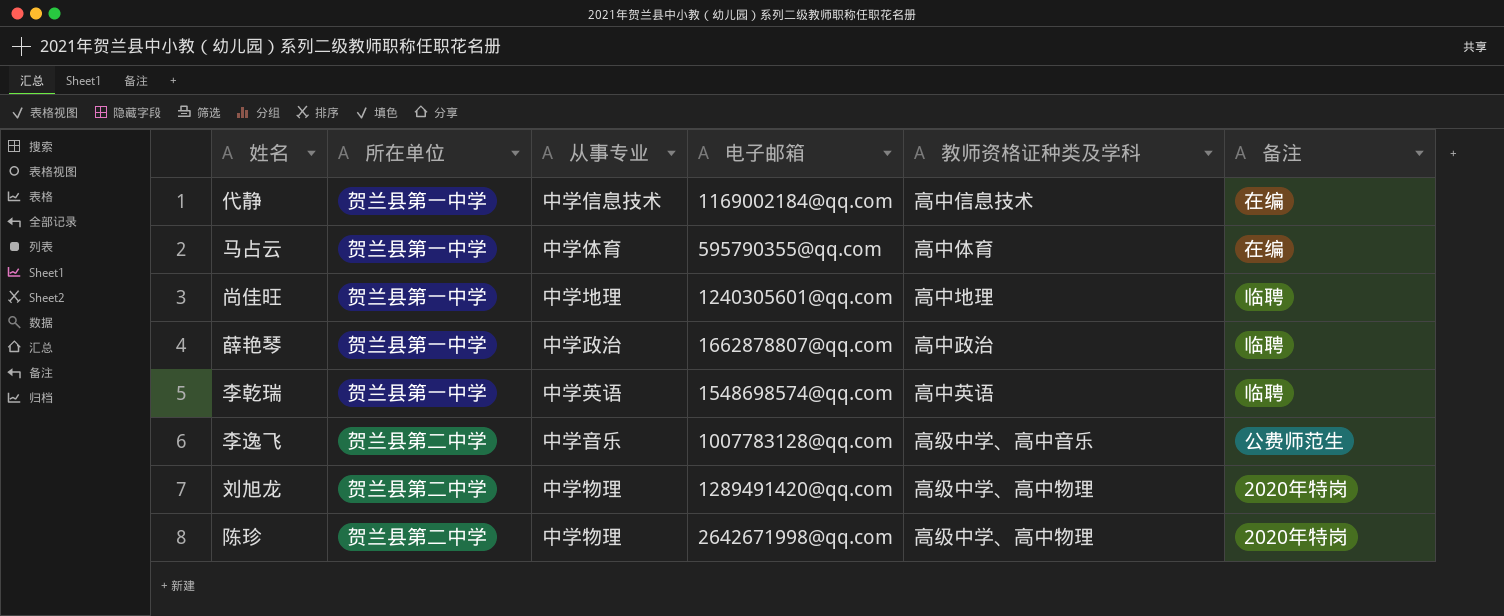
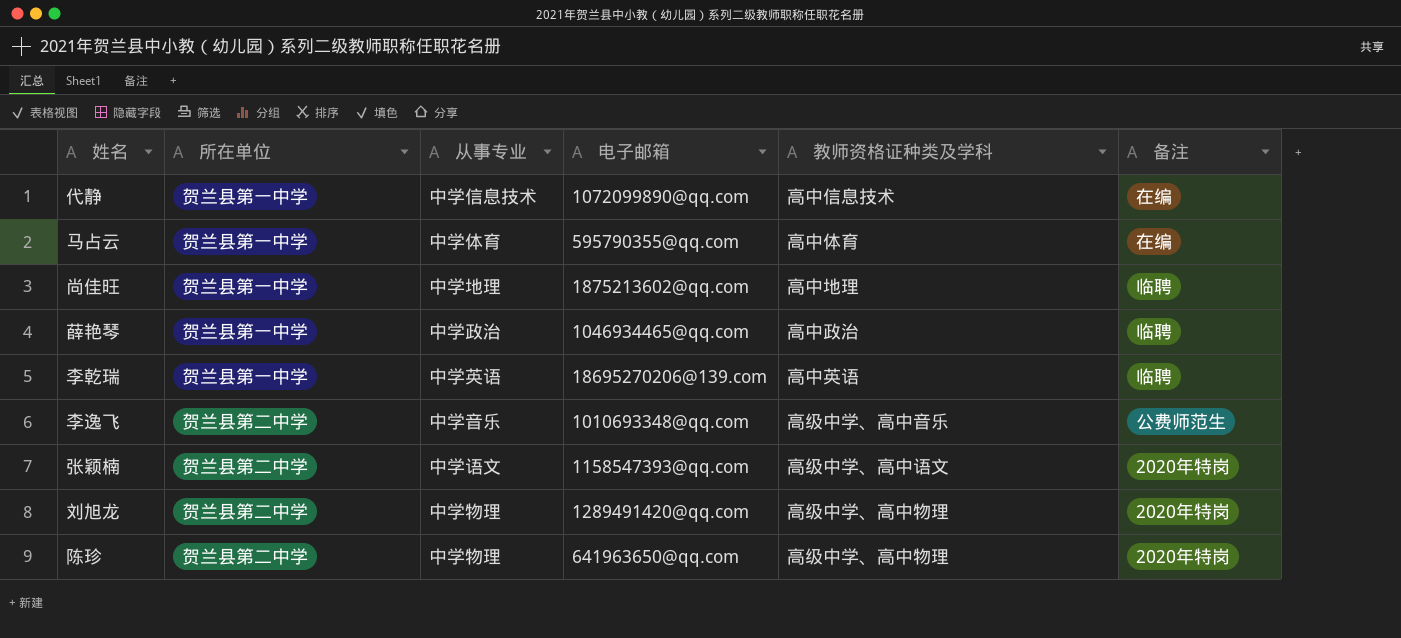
代静 | 电子邮箱: 1169002184@qq.com -> 1072099890@qq.com
尚佳旺 | 电子邮箱: 1240305601@qq.com -> 1875213602@qq.com
薛艳琴 | 电子邮箱: 1662878807@qq.com -> 1046934465@qq.com
李乾瑞 | 电子邮箱: 1548698574@qq.com -> 18695270206@139.com
李逸飞 | 电子邮箱: 1007783128@qq.com -> 1010693348@qq.com
row 张颖楠: none -> 贺兰县第二中学 | 中学语文 | 1158547393@qq.com | 高级中学、高中语文 | 2020年特岗
陈珍 | 电子邮箱: 2642671998@qq.com -> 641963650@qq.com

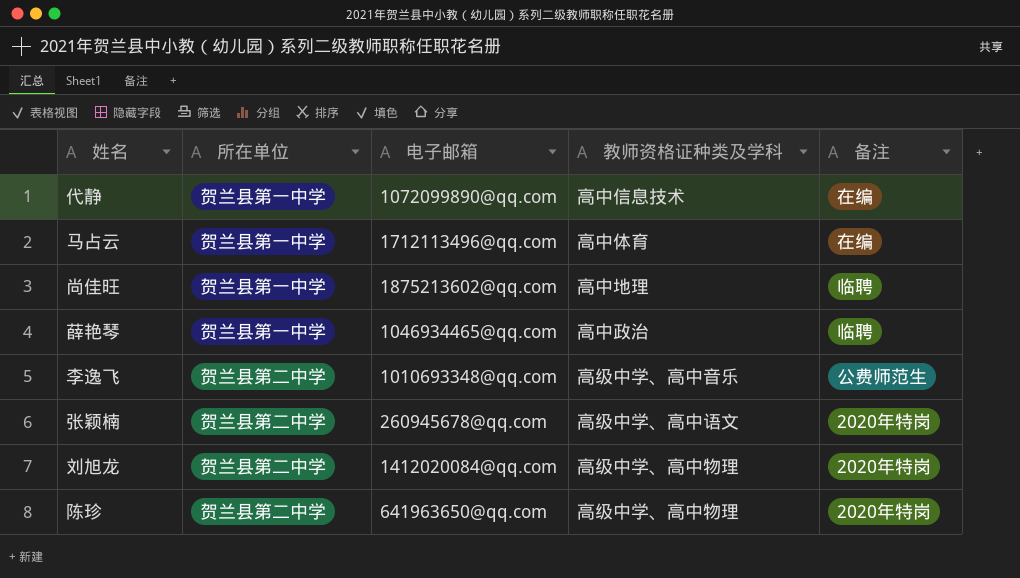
column 从事专业 | position: 3 -> none
row 李乾瑞: 贺兰县第一中学 | 中学英语 | 18695270206@139.com | 高中英语 | 临聘 -> none
马占云 | 电子邮箱: 595790355@qq.com -> 1712113496@qq.com
张颖楠 | 电子邮箱: 1158547393@qq.com -> 260945678@qq.com
刘旭龙 | 电子邮箱: 1289491420@qq.com -> 1412020084@qq.com

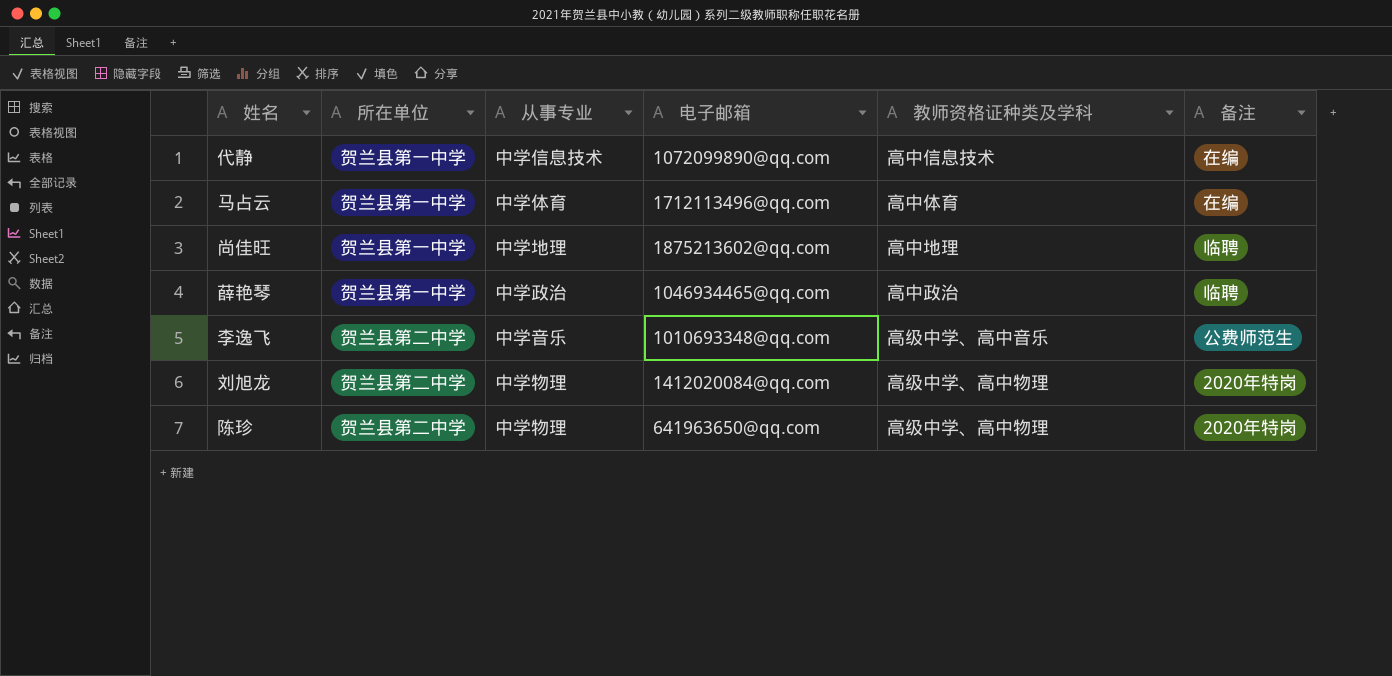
column 从事专业 | position: none -> 3
row 张颖楠: 贺兰县第二中学 | 260945678@qq.com | 高级中学、高中语文 | 2020年特岗 -> none

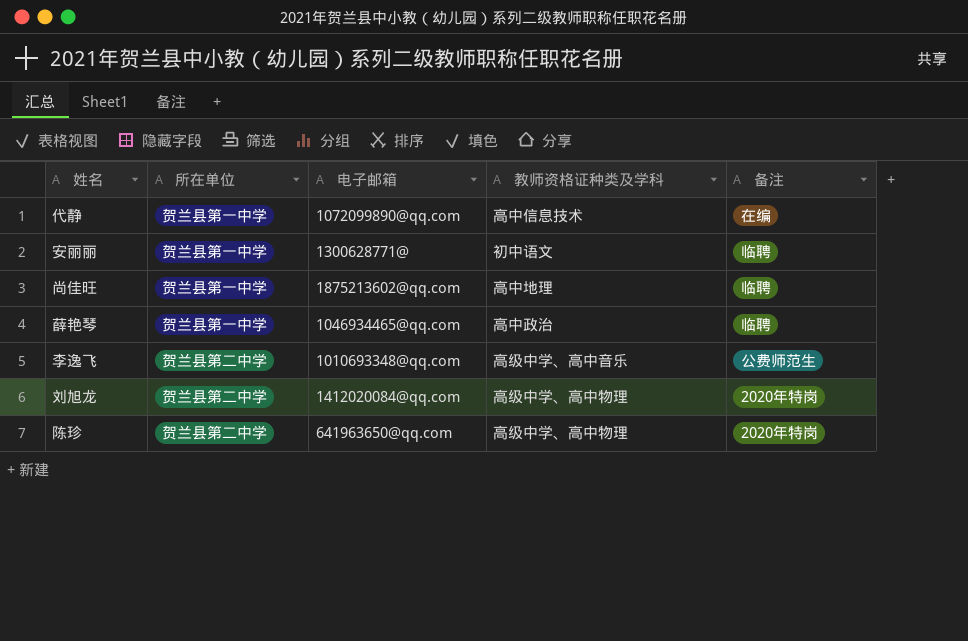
column 从事专业 | position: 3 -> none
row 马占云: 贺兰县第一中学 | 中学体育 | 1712113496@qq.com | 高中体育 | 在编 -> none
row 安丽丽: none -> 贺兰县第一中学 | 1300628771@ | 初中语文 | 临聘

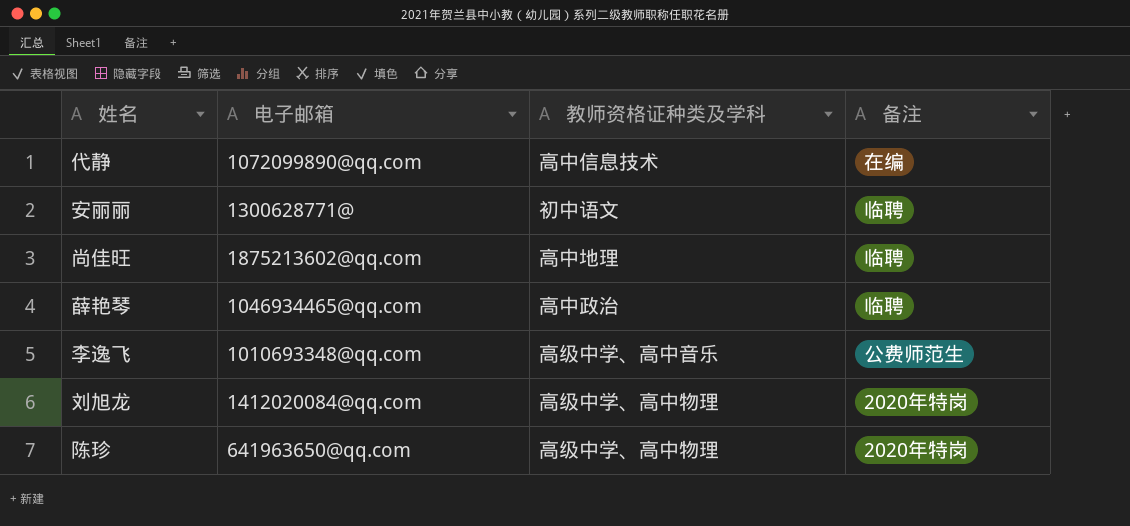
column 所在单位 | position: 2 -> none

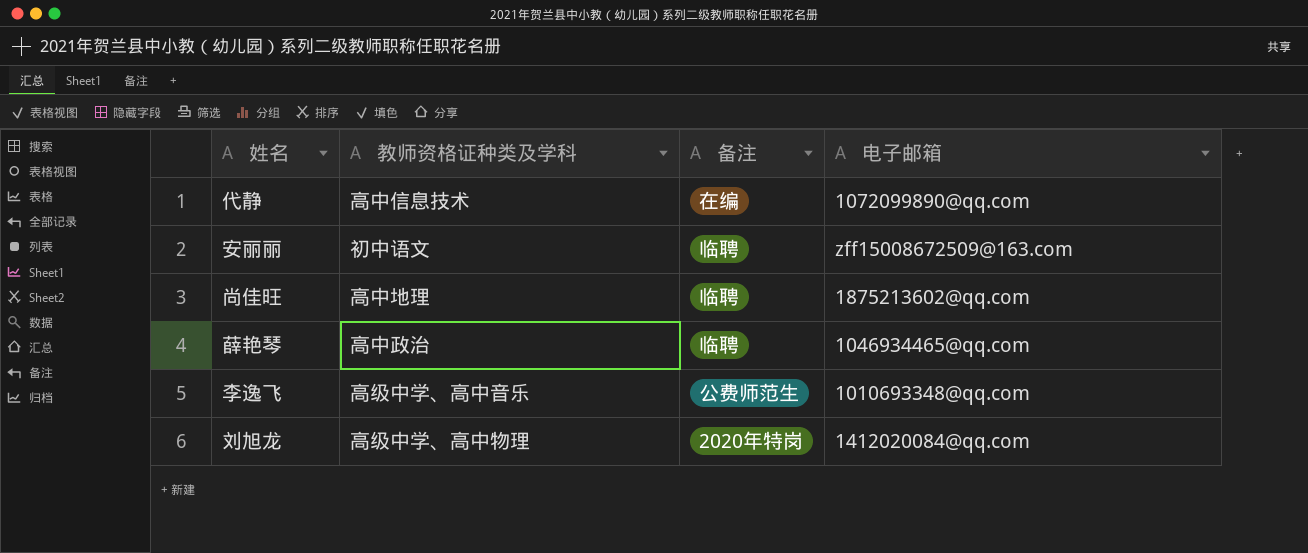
column 电子邮箱 | position: 2 -> 4
row 陈珍: 641963650@qq.com | 高级中学、高中物理 | 2020年特岗 -> none
安丽丽 | 电子邮箱: 1300628771@ -> zff15008672509@163.com

